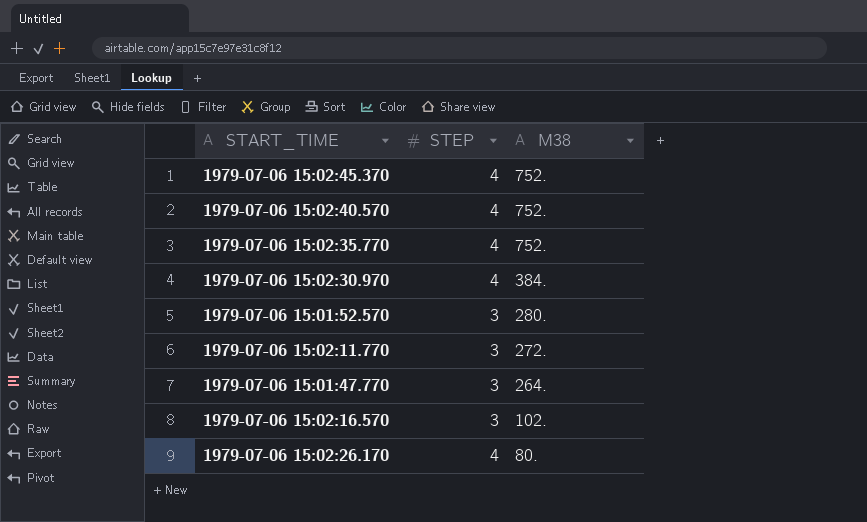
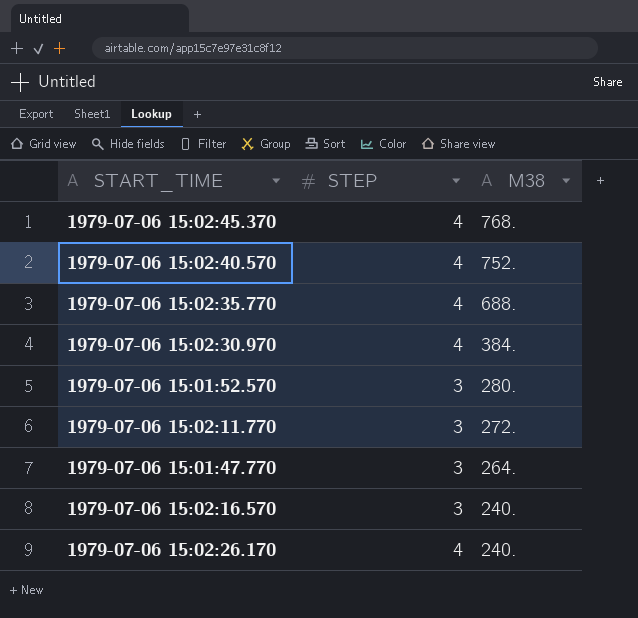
1979-07-06 15:02:45.370 | M38: 752. -> 768.
1979-07-06 15:02:35.770 | M38: 752. -> 688.
1979-07-06 15:02:16.570 | M38: 102. -> 240.
1979-07-06 15:02:26.170 | M38: 80. -> 240.

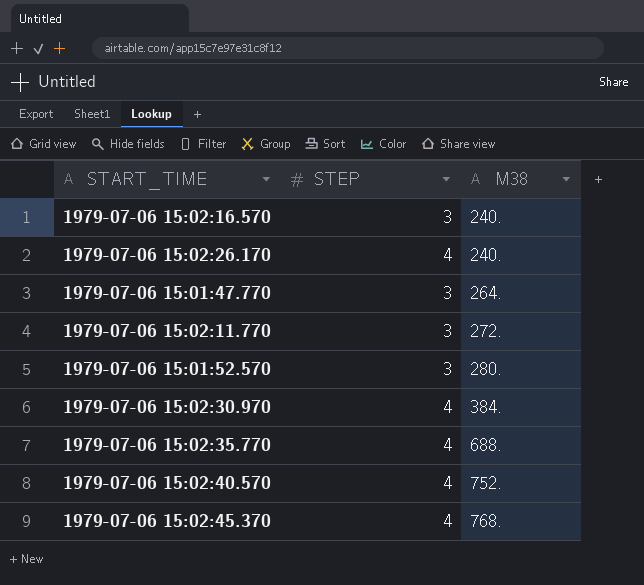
row order: M38 descending -> M38 ascending

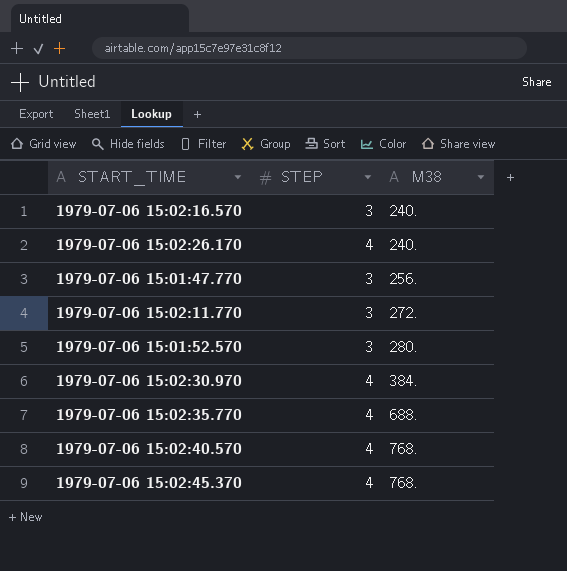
1979-07-06 15:01:47.770 | M38: 264. -> 256.
1979-07-06 15:02:40.570 | M38: 752. -> 768.

